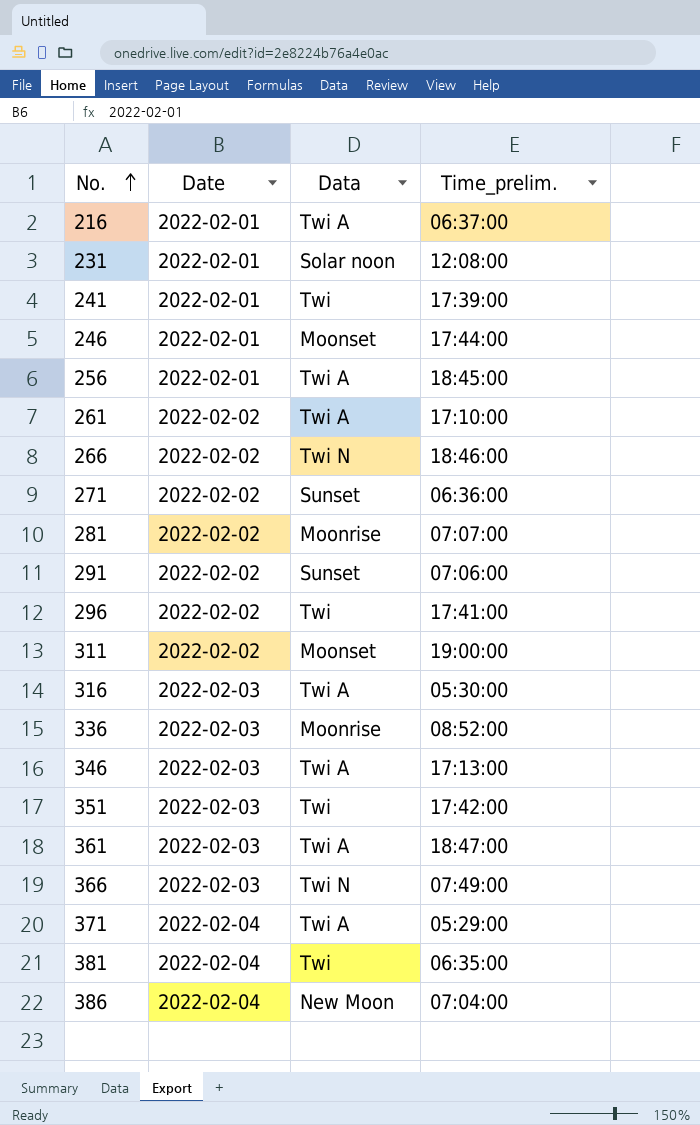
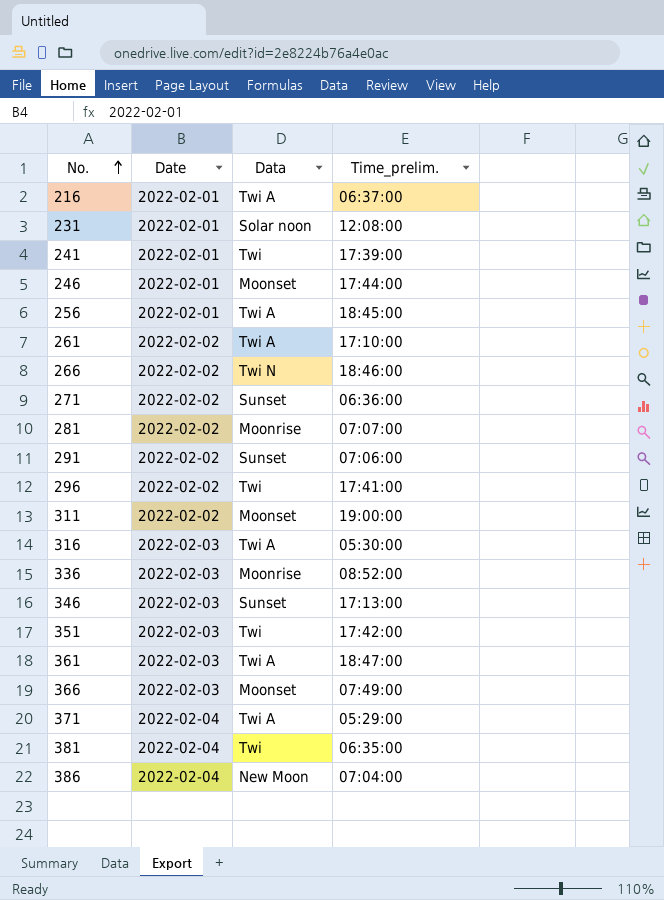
346 | Data: Twi A -> Sunset
366 | Data: Twi N -> Moonset

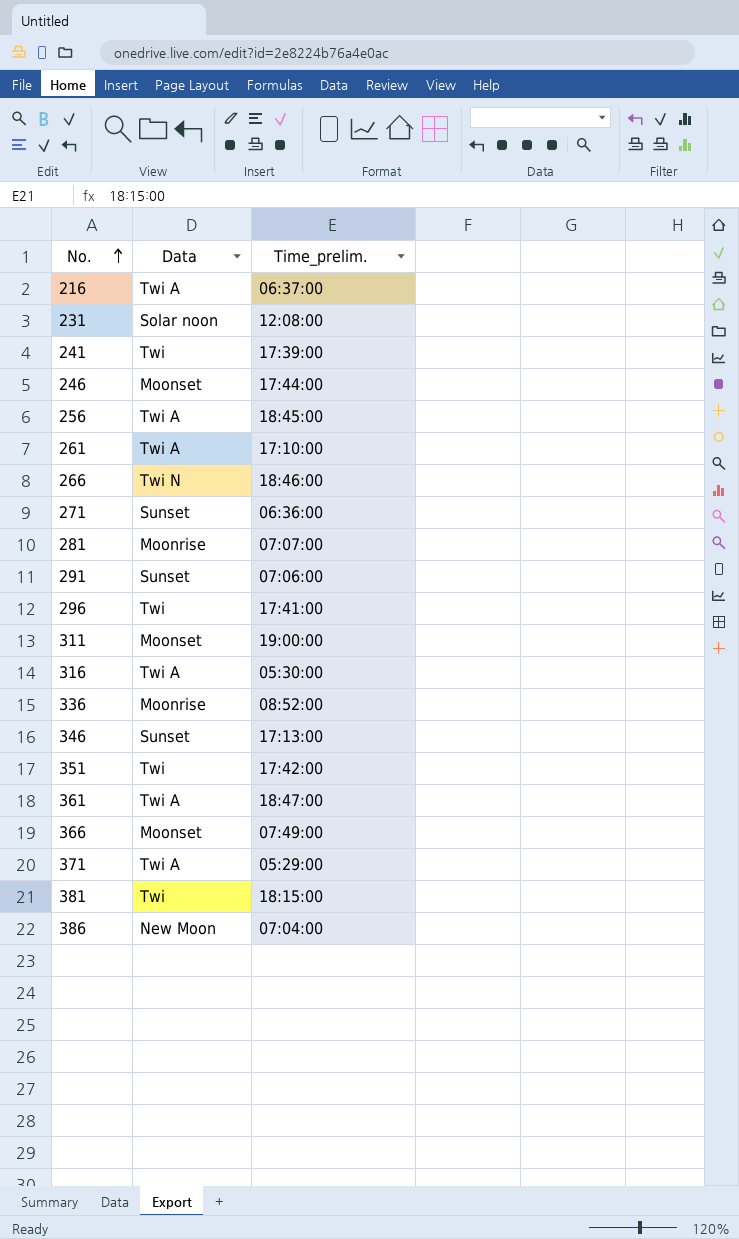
column Date | position: 2 -> none
381 | Time_prelim.: 06:35:00 -> 18:15:00

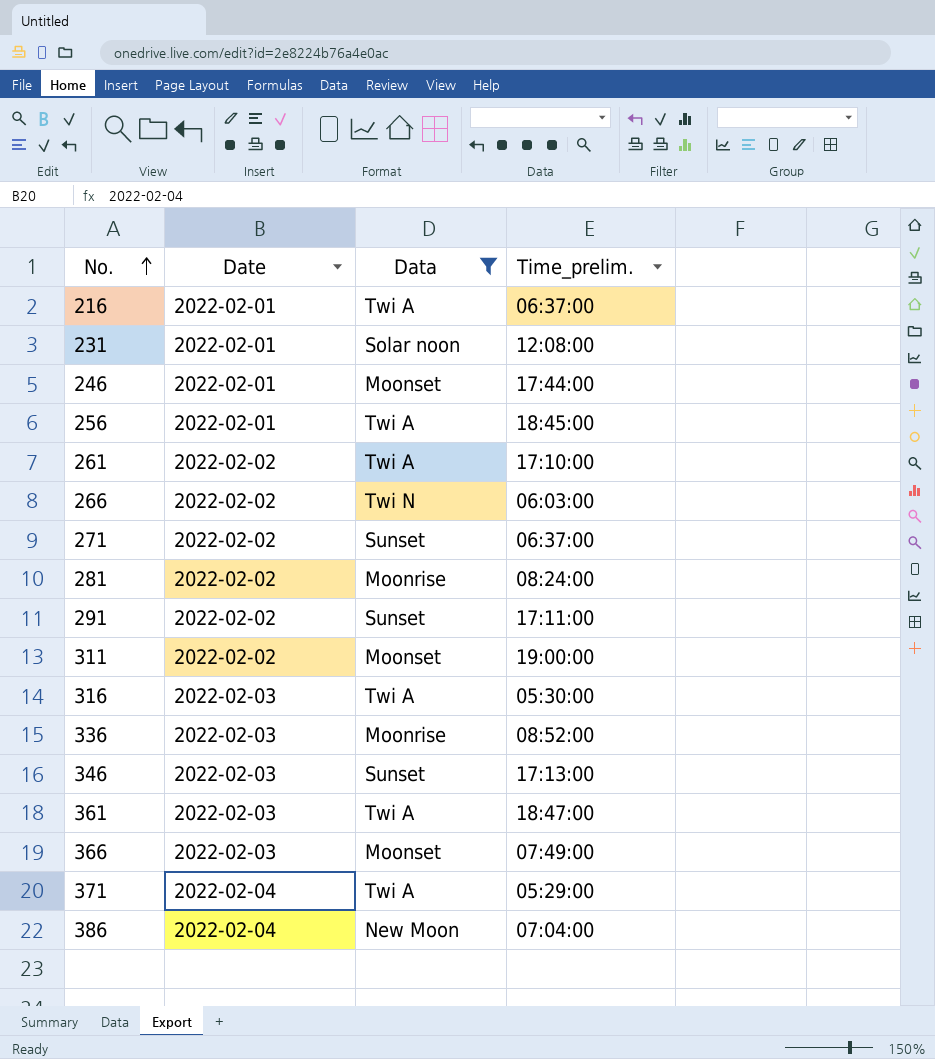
filter: none -> Data != Twi
column Date | position: none -> 2
266 | Time_prelim.: 18:46:00 -> 06:03:00
271 | Time_prelim.: 06:36:00 -> 06:37:00
281 | Time_prelim.: 07:07:00 -> 08:24:00
291 | Time_prelim.: 07:06:00 -> 17:11:00

